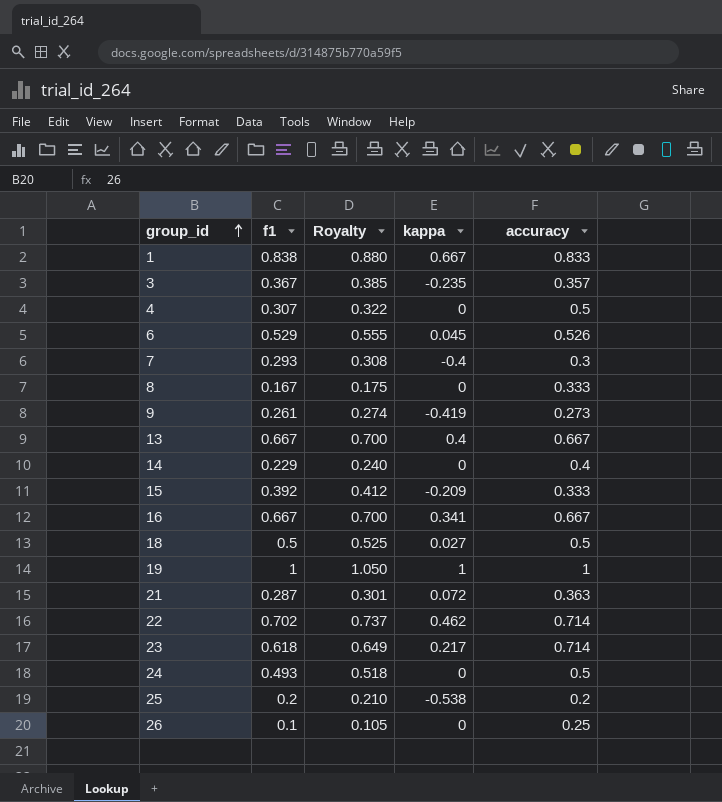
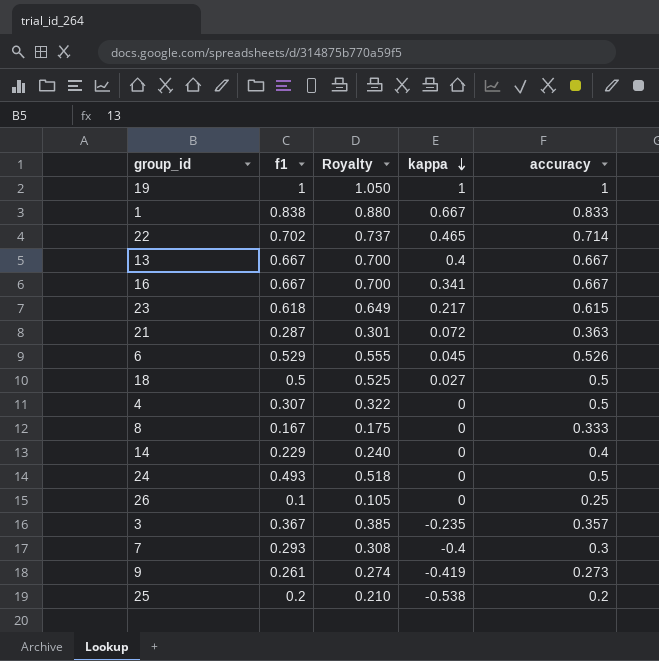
row order: group_id ascending -> kappa descending
row 15: 0.392 | 0.412 | -0.209 | 0.333 -> none
22 | kappa: 0.462 -> 0.465
23 | accuracy: 0.714 -> 0.615

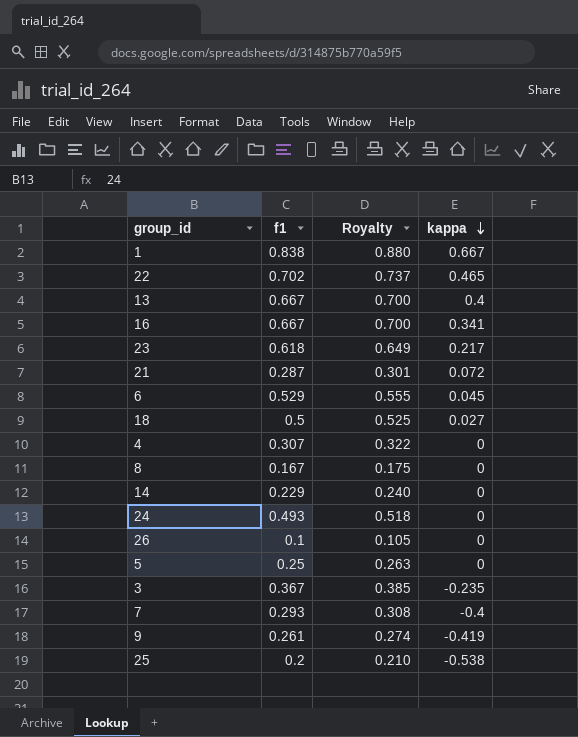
column accuracy | position: 5 -> none
row 19: 1 | 1.050 | 1 | 1 -> none
row 5: none -> 0.25 | 0.263 | 0

